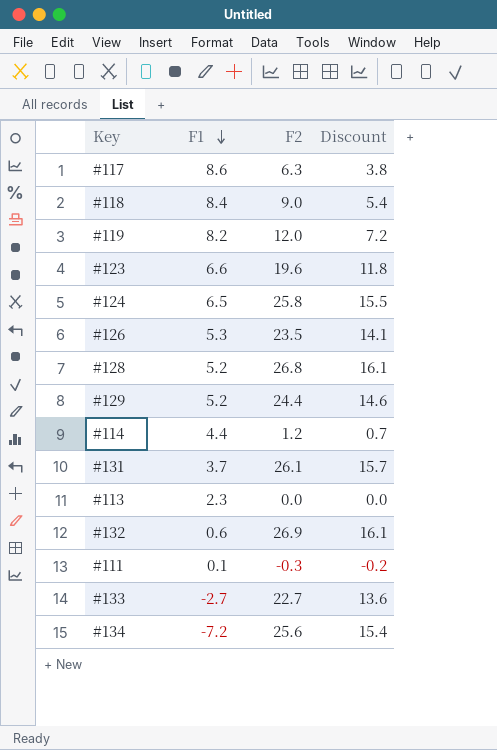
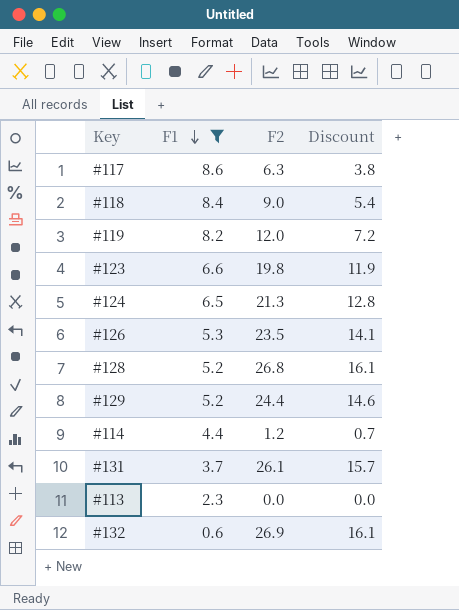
filter: none -> F1 >= 0.6
#123 | F2: 19.6 -> 19.8
#123 | Discount: 11.8 -> 11.9
#124 | F2: 25.8 -> 21.3
#124 | Discount: 15.5 -> 12.8

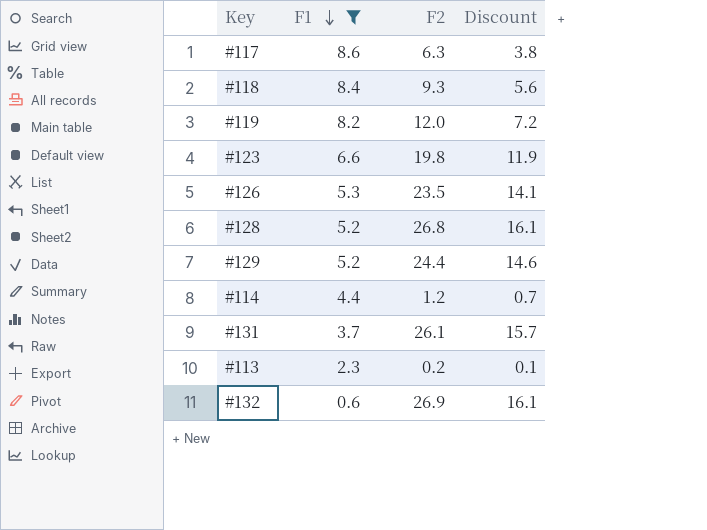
row #124: 6.5 | 21.3 | 12.8 -> none
#118 | F2: 9.0 -> 9.3
#118 | Discount: 5.4 -> 5.6
#113 | F2: 0.0 -> 0.2
#113 | Discount: 0.0 -> 0.1

